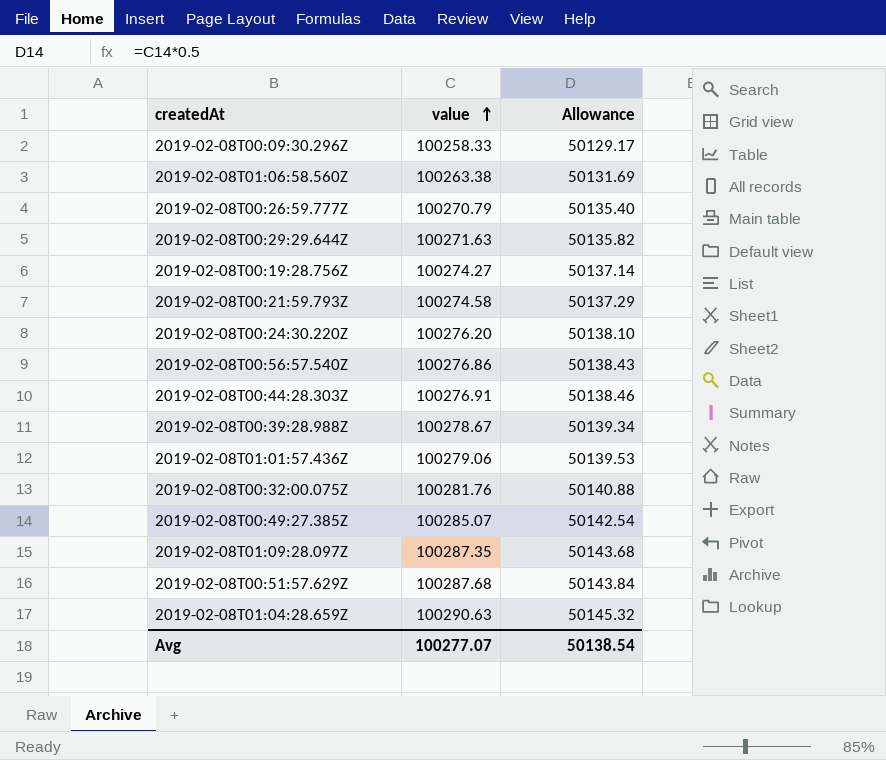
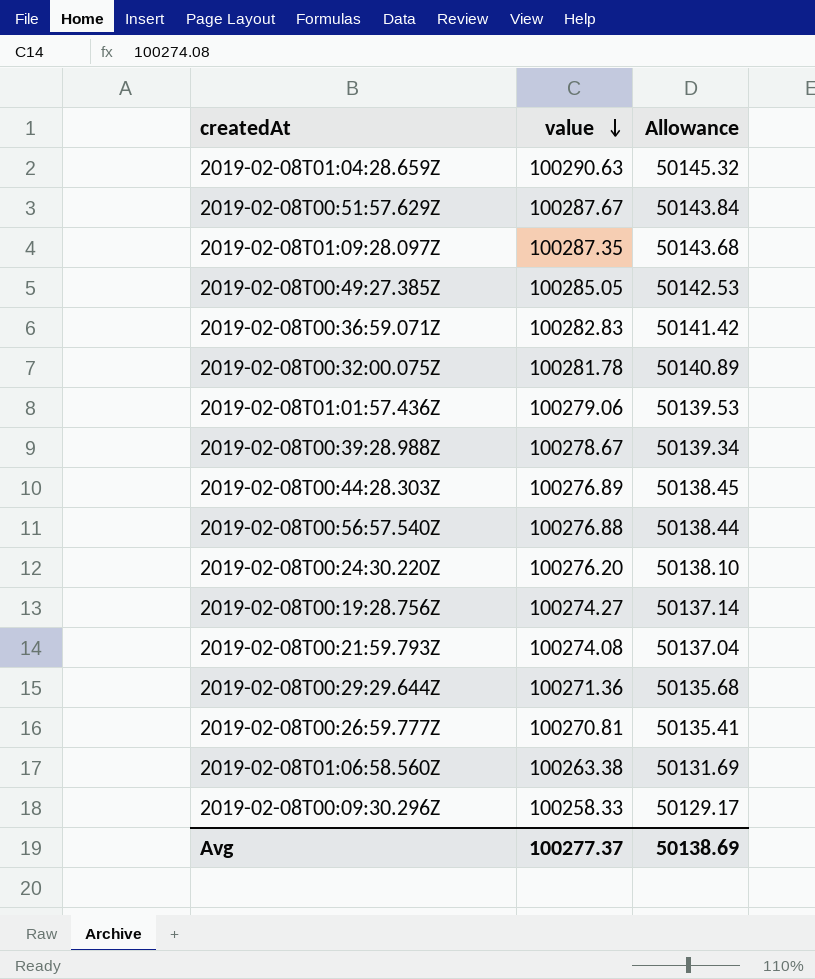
row order: value ascending -> value descending
2019-02-08T00:51:57.629Z | value: 100287.68 -> 100287.67
2019-02-08T00:49:27.385Z | value: 100285.07 -> 100285.05
2019-02-08T00:49:27.385Z | Allowance: 50142.54 -> 50142.53
row 2019-02-08T00:36:59.071Z: none -> 100282.83 | 50141.42
2019-02-08T00:32:00.075Z | value: 100281.76 -> 100281.78
2019-02-08T00:32:00.075Z | Allowance: 50140.88 -> 50140.89
2019-02-08T00:44:28.303Z | value: 100276.91 -> 100276.89
2019-02-08T00:44:28.303Z | Allowance: 50138.46 -> 50138.45
2019-02-08T00:56:57.540Z | value: 100276.86 -> 100276.88
2019-02-08T00:56:57.540Z | Allowance: 50138.43 -> 50138.44
2019-02-08T00:21:59.793Z | value: 100274.58 -> 100274.08
2019-02-08T00:21:59.793Z | Allowance: 50137.29 -> 50137.04
2019-02-08T00:29:29.644Z | value: 100271.63 -> 100271.36
2019-02-08T00:29:29.644Z | Allowance: 50135.82 -> 50135.68
2019-02-08T00:26:59.777Z | value: 100270.79 -> 100270.81
2019-02-08T00:26:59.777Z | Allowance: 50135.40 -> 50135.41
Avg | value: 100277.07 -> 100277.37
Avg | Allowance: 50138.54 -> 50138.69

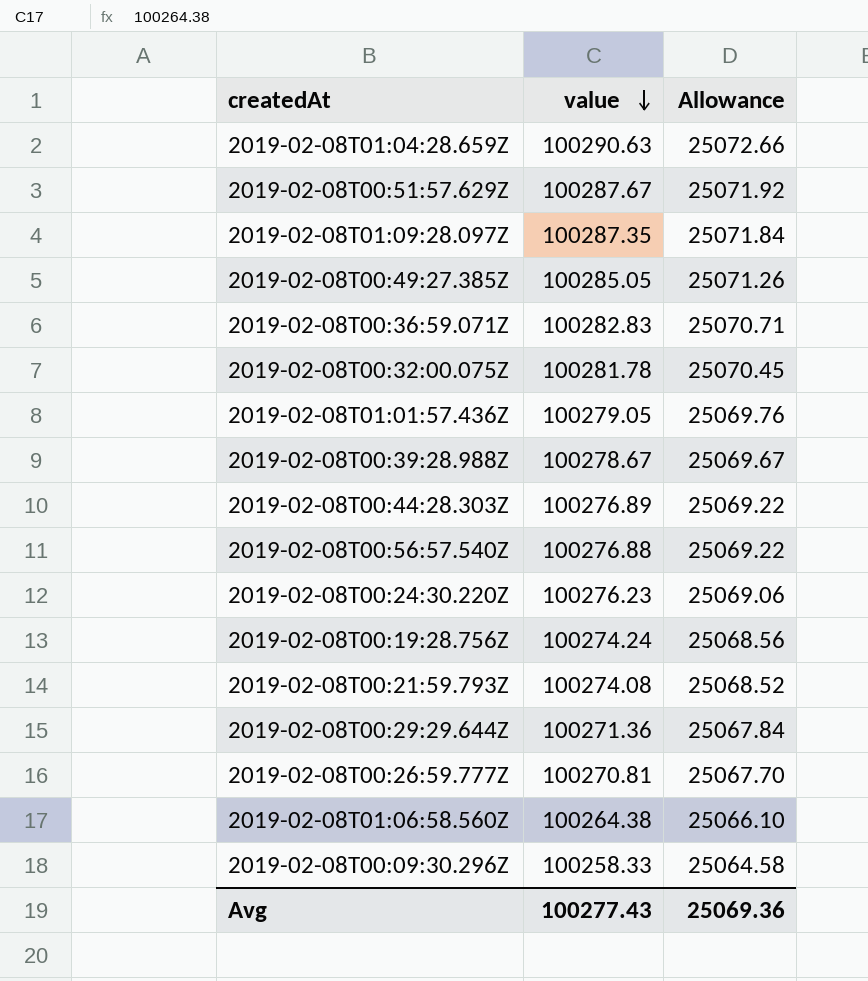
column Allowance | formula: [value] * 0.5 -> [value] * 0.25
2019-02-08T01:01:57.436Z | value: 100279.06 -> 100279.05
2019-02-08T00:24:30.220Z | value: 100276.20 -> 100276.23
2019-02-08T00:19:28.756Z | value: 100274.27 -> 100274.24
2019-02-08T01:06:58.560Z | value: 100263.38 -> 100264.38
Avg | value: 100277.37 -> 100277.43
Avg | Allowance: 50138.69 -> 25069.36

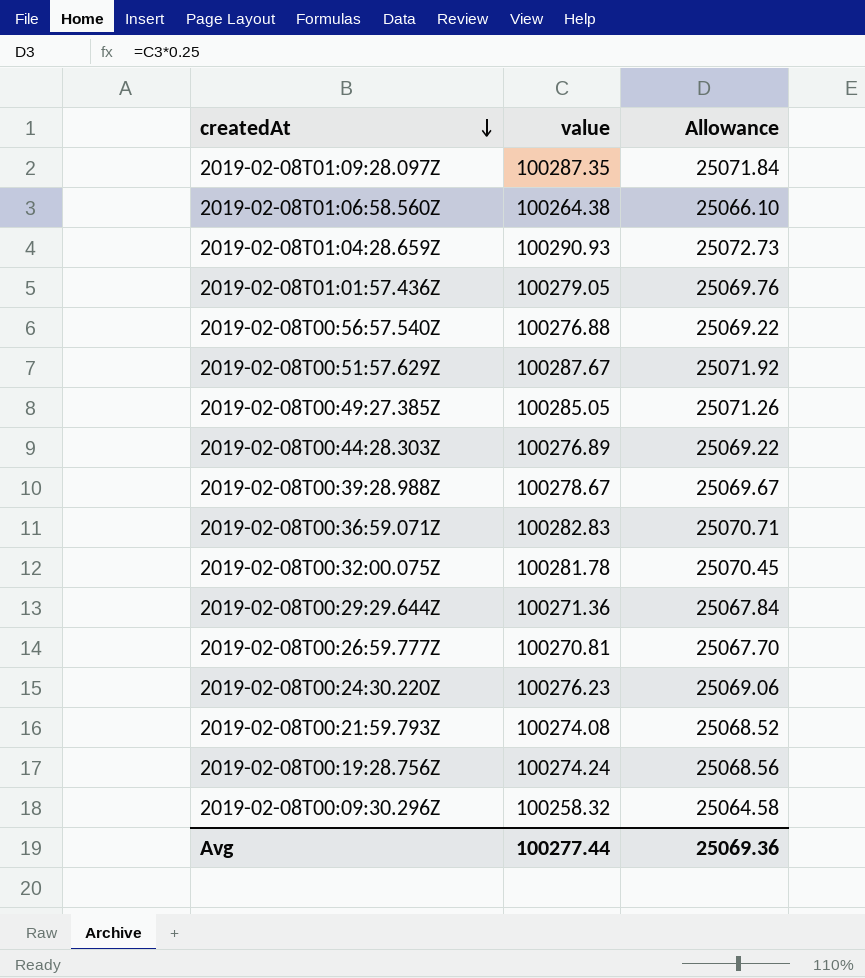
row order: value descending -> createdAt descending
2019-02-08T01:04:28.659Z | value: 100290.63 -> 100290.93
2019-02-08T01:04:28.659Z | Allowance: 25072.66 -> 25072.73
2019-02-08T00:09:30.296Z | value: 100258.33 -> 100258.32
Avg | value: 100277.43 -> 100277.44

